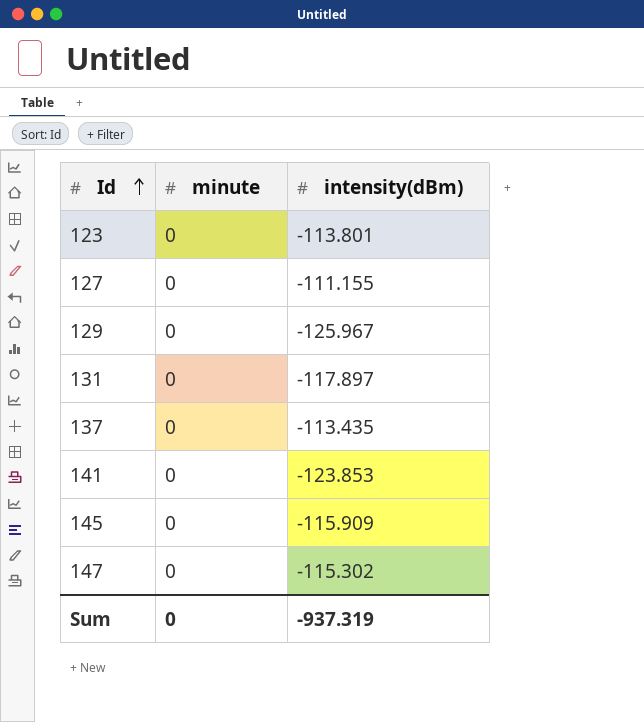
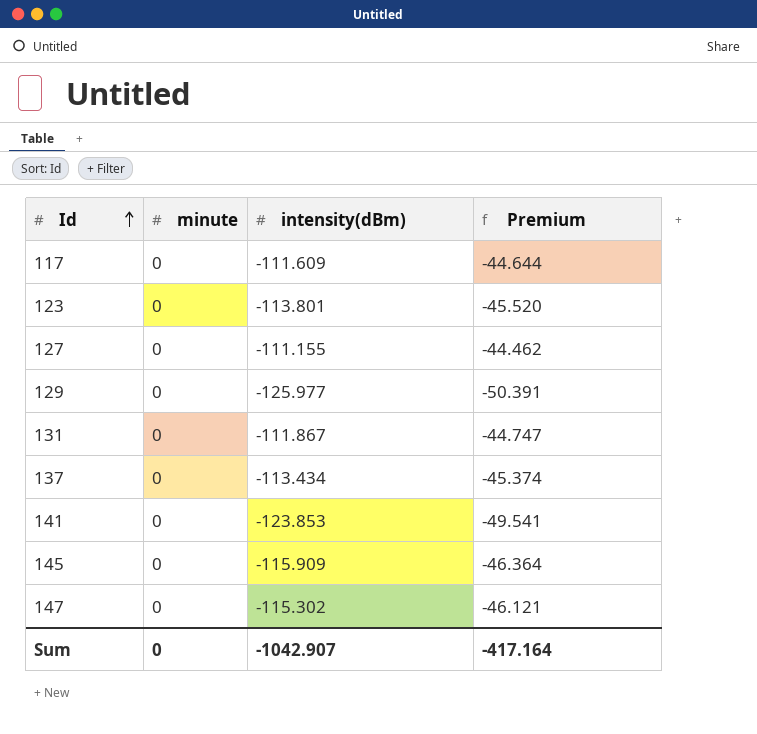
column Premium | formula: none -> [intensity(dBm)] * 0.4
row 117: none -> 0 | -111.609 | -44.644
129 | intensity(dBm): -125.967 -> -125.977
131 | intensity(dBm): -117.897 -> -111.867
137 | intensity(dBm): -113.435 -> -113.434
Sum | intensity(dBm): -937.319 -> -1042.907

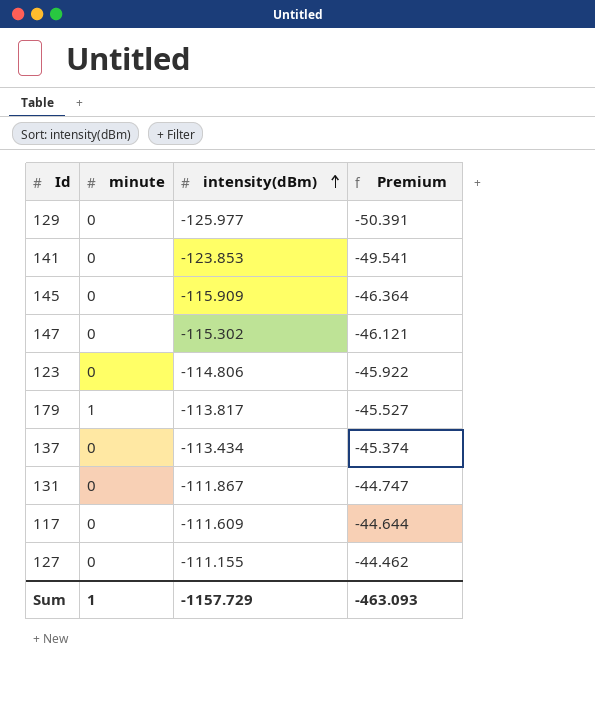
row order: Id ascending -> intensity(dBm) ascending
123 | intensity(dBm): -113.801 -> -114.806
123 | Premium: -45.520 -> -45.922
row 179: none -> 1 | -113.817 | -45.527
Sum | minute: 0 -> 1
Sum | intensity(dBm): -1042.907 -> -1157.729
Sum | Premium: -417.164 -> -463.093

